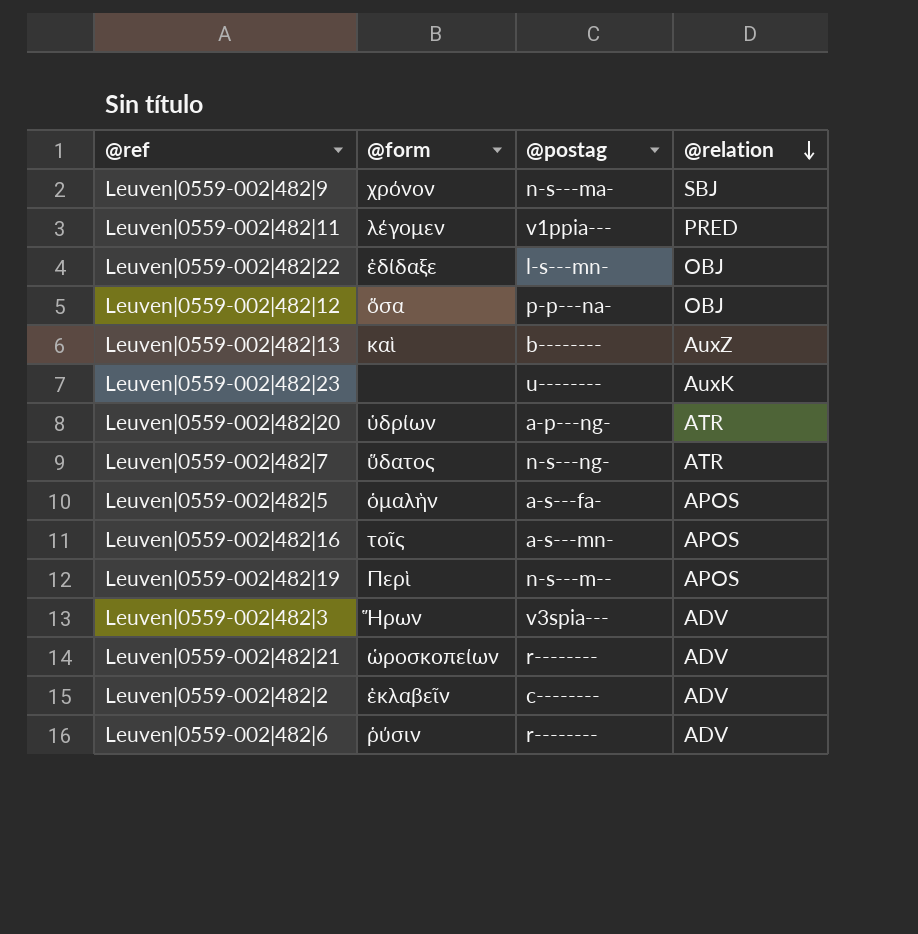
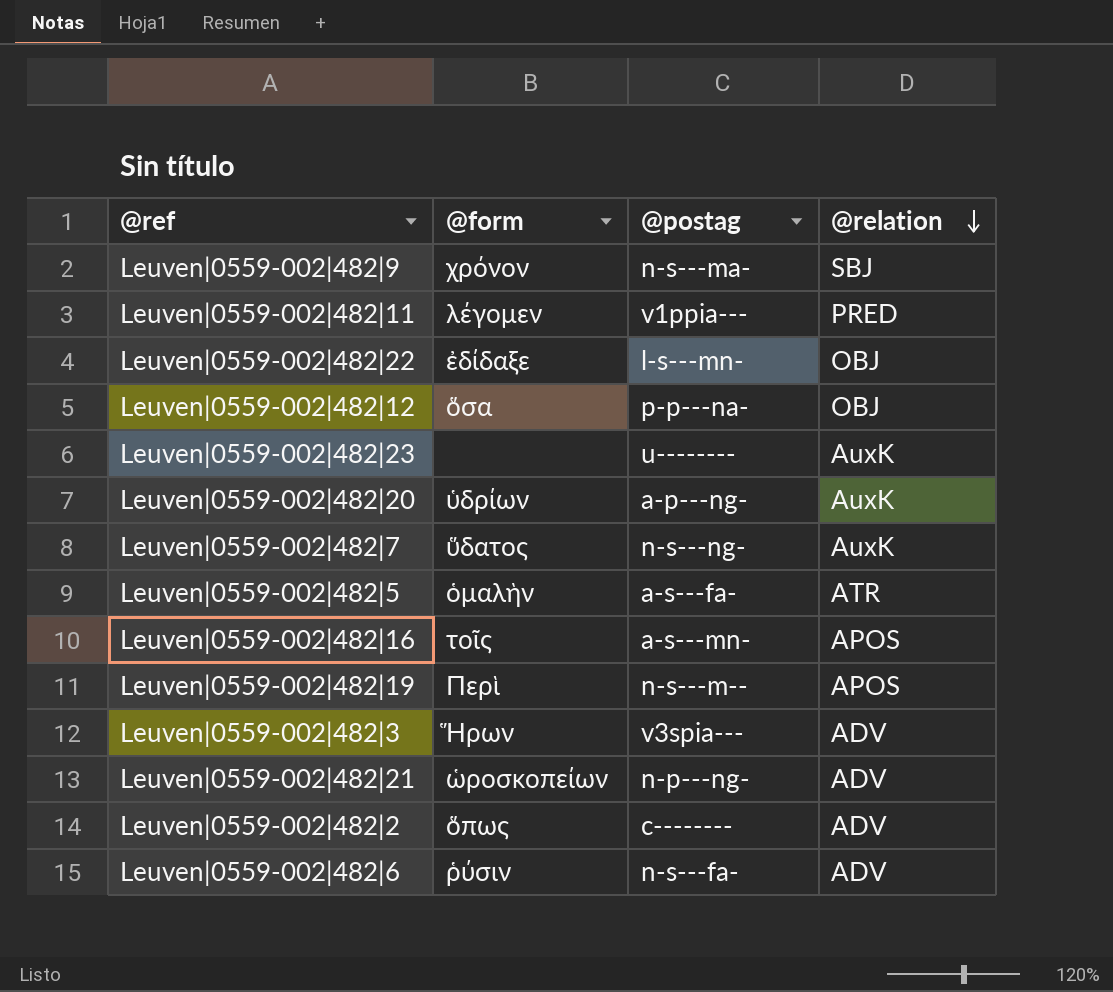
row Leuven|0559-002|482|13: καὶ | b-------- | AuxZ -> none
Leuven|0559-002|482|20 | @relation: ATR -> AuxK
Leuven|0559-002|482|7 | @relation: ATR -> AuxK
Leuven|0559-002|482|5 | @relation: APOS -> ATR
Leuven|0559-002|482|21 | @postag: r-------- -> n-p---ng-
Leuven|0559-002|482|2 | @form: ἐκλαβεῖν -> ὅπως
Leuven|0559-002|482|6 | @postag: r-------- -> n-s---fa-

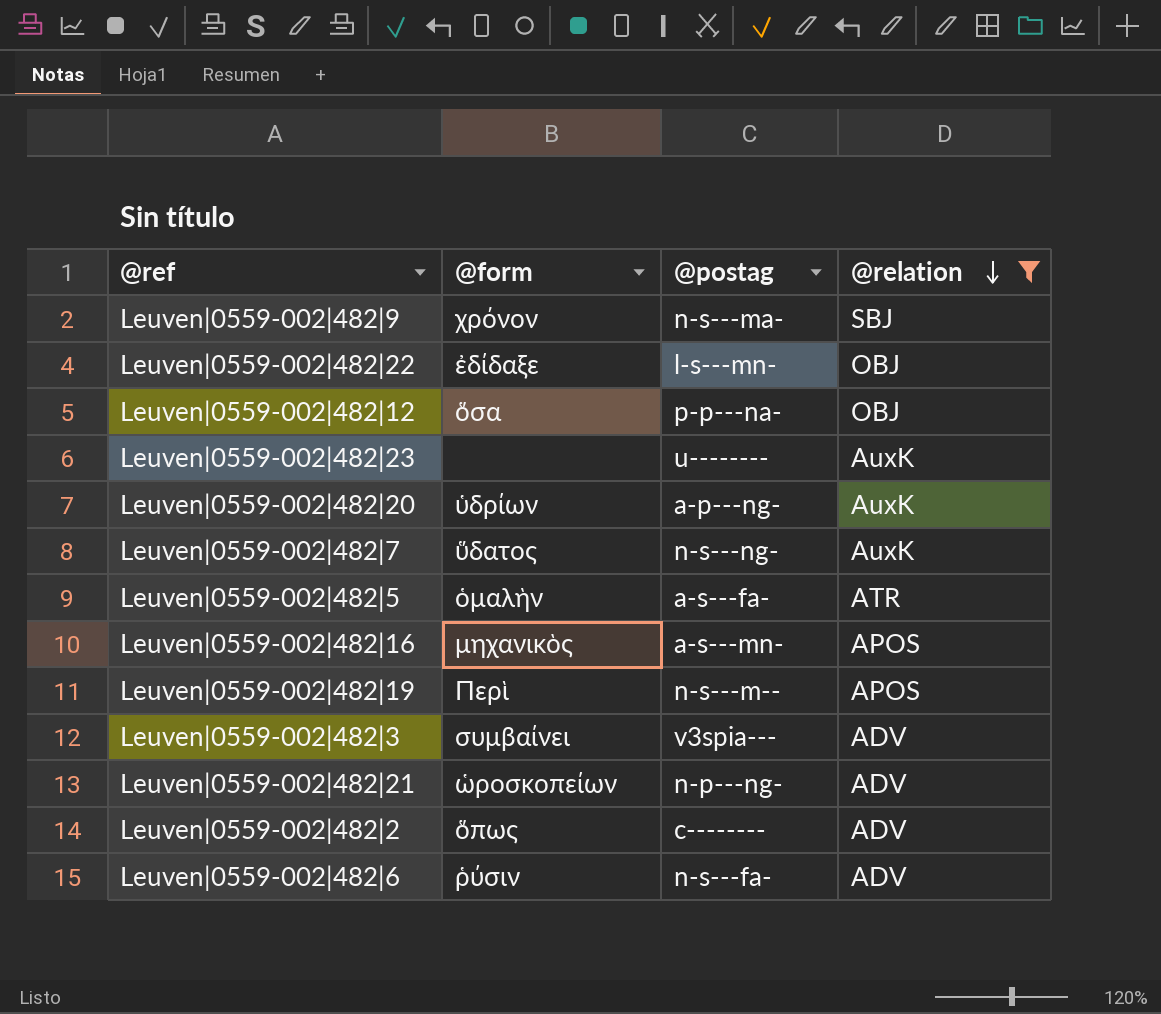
filter: none -> @relation != PRED
Leuven|0559-002|482|16 | @form: τοῖς -> μηχανικὸς
Leuven|0559-002|482|3 | @form: Ἥρων -> συμβαίνει

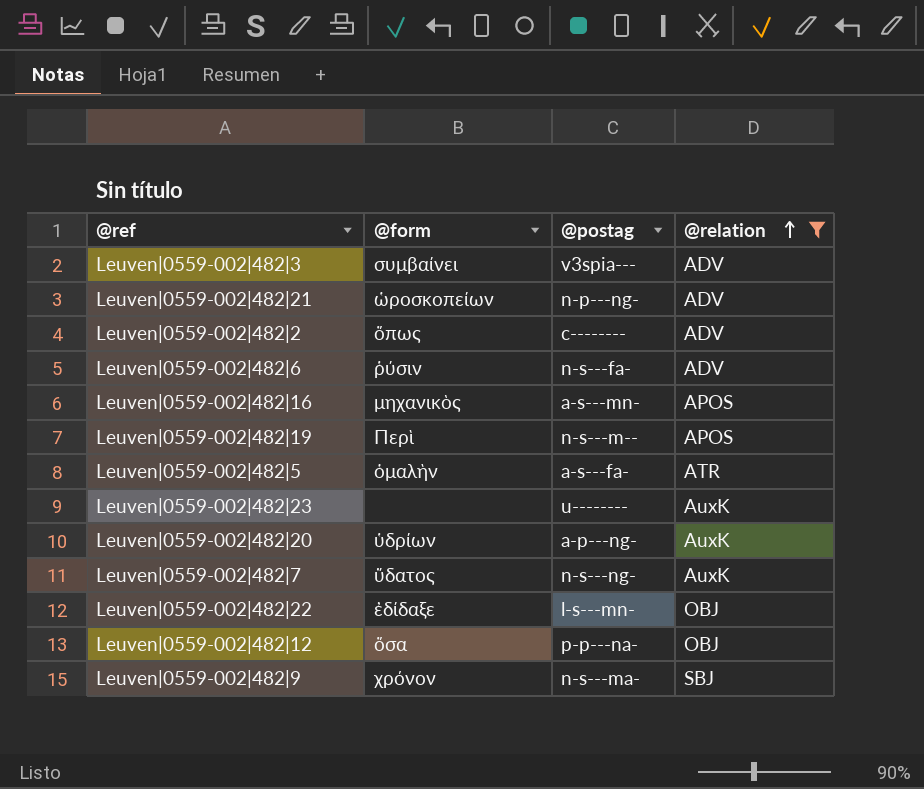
row order: @relation descending -> @relation ascending

